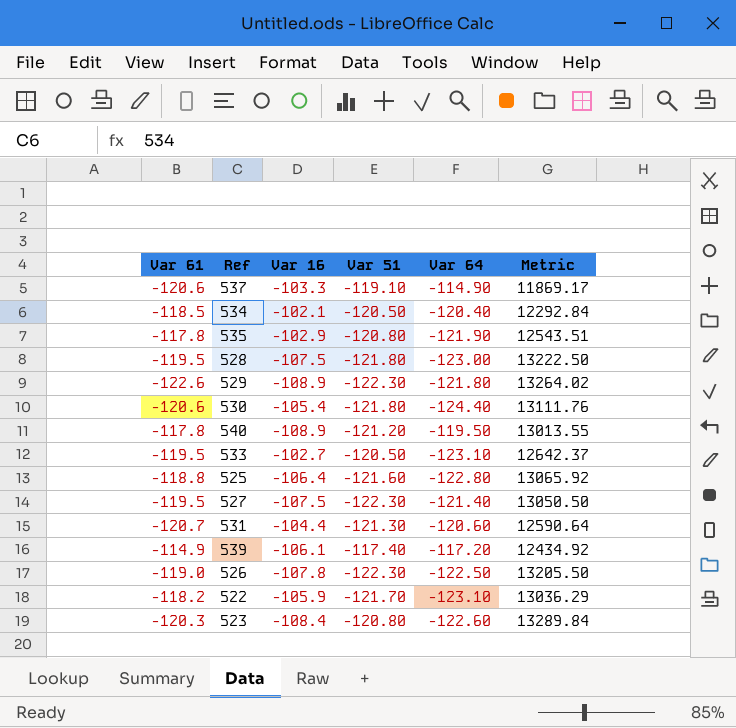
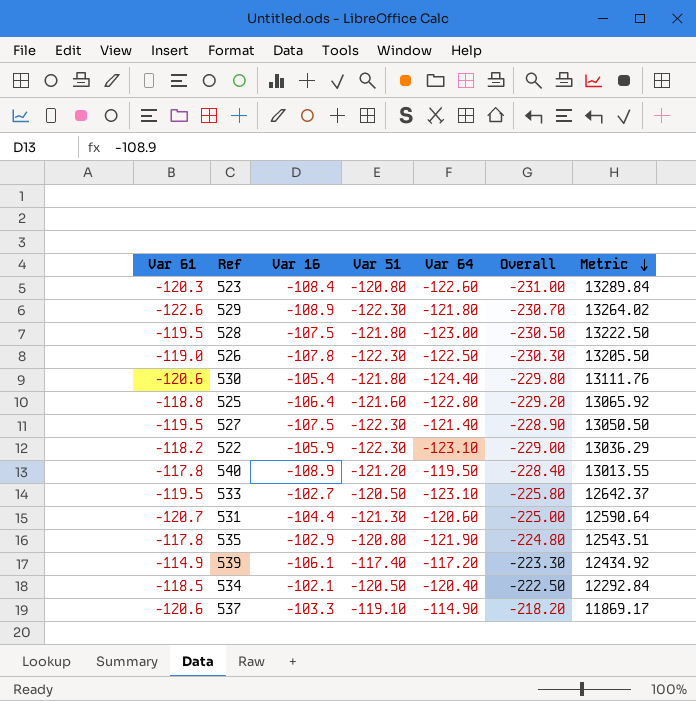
row order: none -> Metric descending
column Overall | formula: none -> [Var 16] + [Var 64]
522 | Var 51: -121.70 -> -122.30

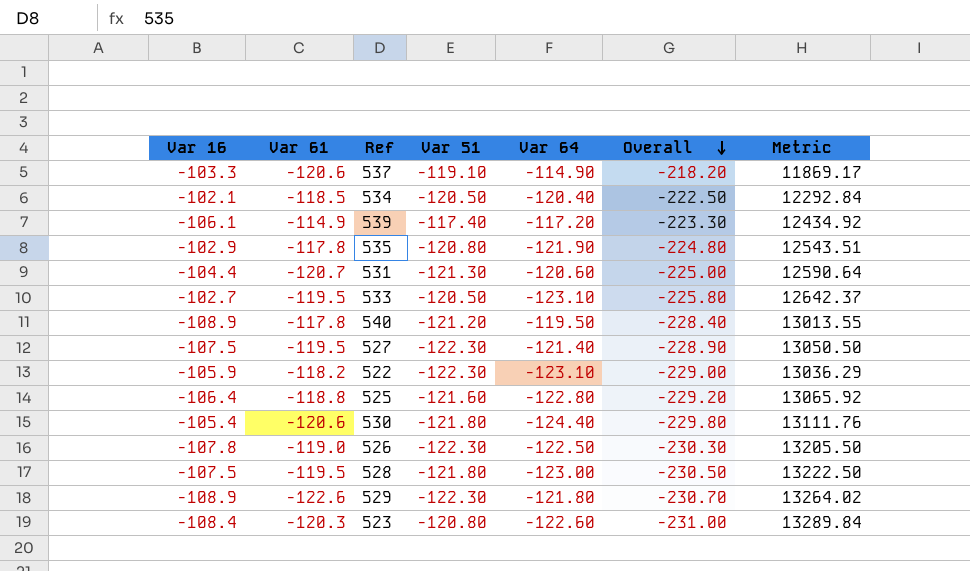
row order: Metric descending -> Overall descending
column Var 16 | position: 3 -> 1

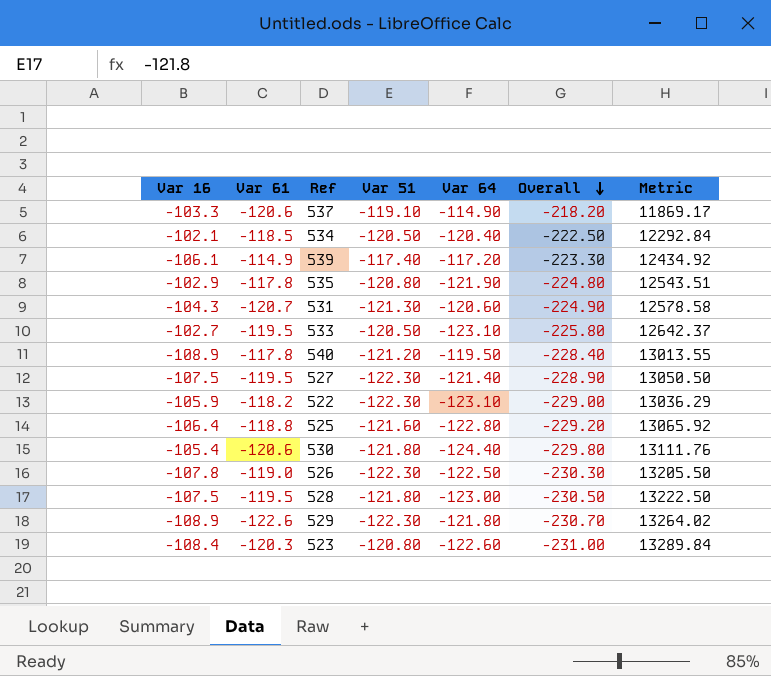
531 | Var 16: -104.4 -> -104.3
531 | Overall: -225.00 -> -224.90
531 | Metric: 12590.64 -> 12578.58

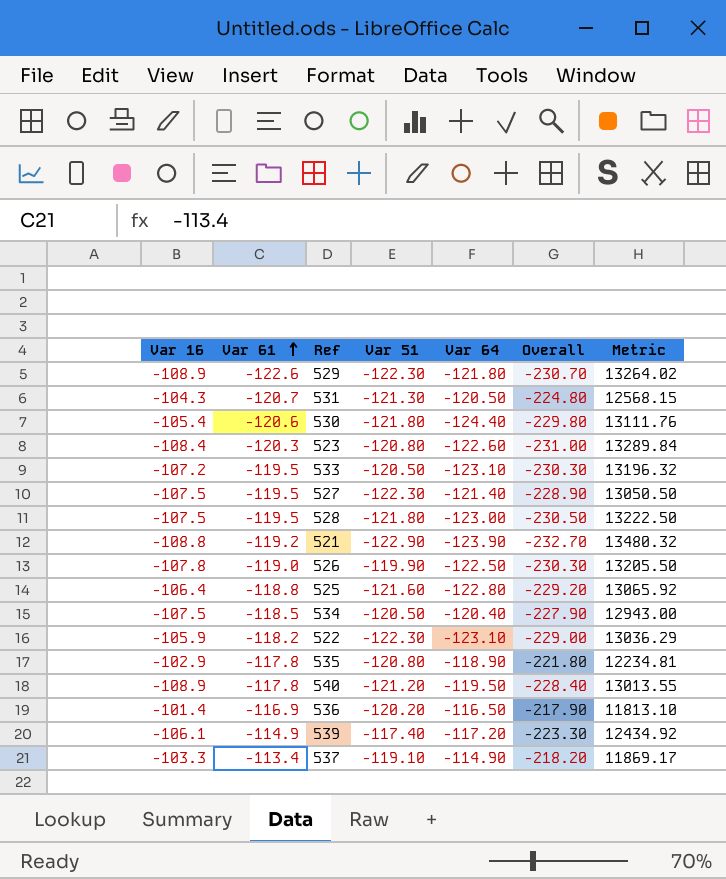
row order: Overall descending -> Var 61 ascending
531 | Var 64: -120.60 -> -120.50
531 | Overall: -224.90 -> -224.80
531 | Metric: 12578.58 -> 12568.15
533 | Var 16: -102.7 -> -107.2
533 | Overall: -225.80 -> -230.30
533 | Metric: 12642.37 -> 13196.32
row 521: none -> -108.8 | -119.2 | -122.90 | -123.90 | -232.70 | 13480.32
526 | Var 51: -122.30 -> -119.90
534 | Var 16: -102.1 -> -107.5
534 | Overall: -222.50 -> -227.90
534 | Metric: 12292.84 -> 12943.00
535 | Var 64: -121.90 -> -118.90
535 | Overall: -224.80 -> -221.80
535 | Metric: 12543.51 -> 12234.81
row 536: none -> -101.4 | -116.9 | -120.20 | -116.50 | -217.90 | 11813.10
537 | Var 61: -120.6 -> -113.4

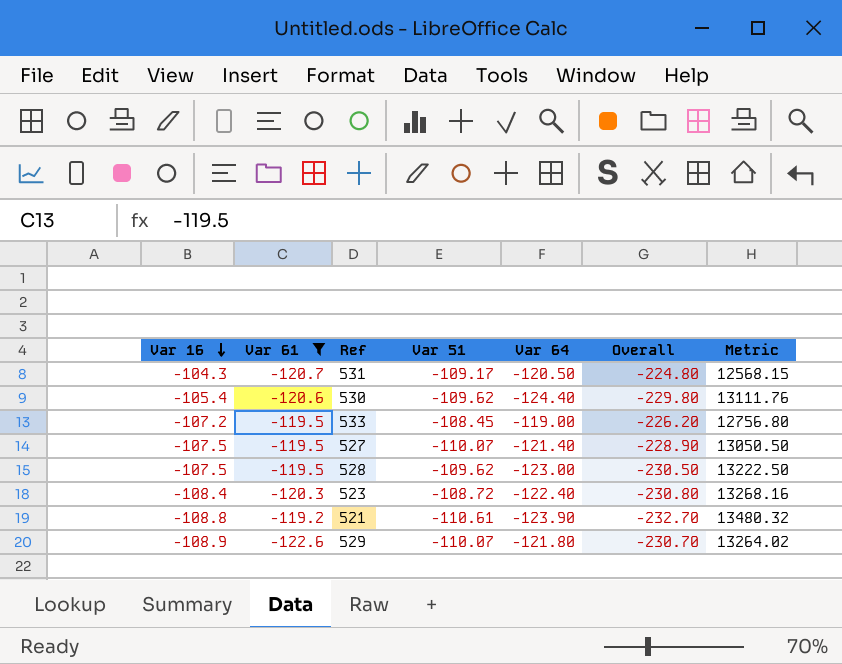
filter: none -> Var 61 <= -119.2
row order: Var 61 ascending -> Var 16 descending
531 | Var 51: -121.30 -> -109.17
530 | Var 51: -121.80 -> -109.62
533 | Var 51: -120.50 -> -108.45
533 | Var 64: -123.10 -> -119.00
533 | Overall: -230.30 -> -226.20
533 | Metric: 13196.32 -> 12756.80
527 | Var 51: -122.30 -> -110.07
528 | Var 51: -121.80 -> -109.62
523 | Var 51: -120.80 -> -108.72
523 | Var 64: -122.60 -> -122.40
523 | Overall: -231.00 -> -230.80
523 | Metric: 13289.84 -> 13268.16
521 | Var 51: -122.90 -> -110.61
529 | Var 51: -122.30 -> -110.07

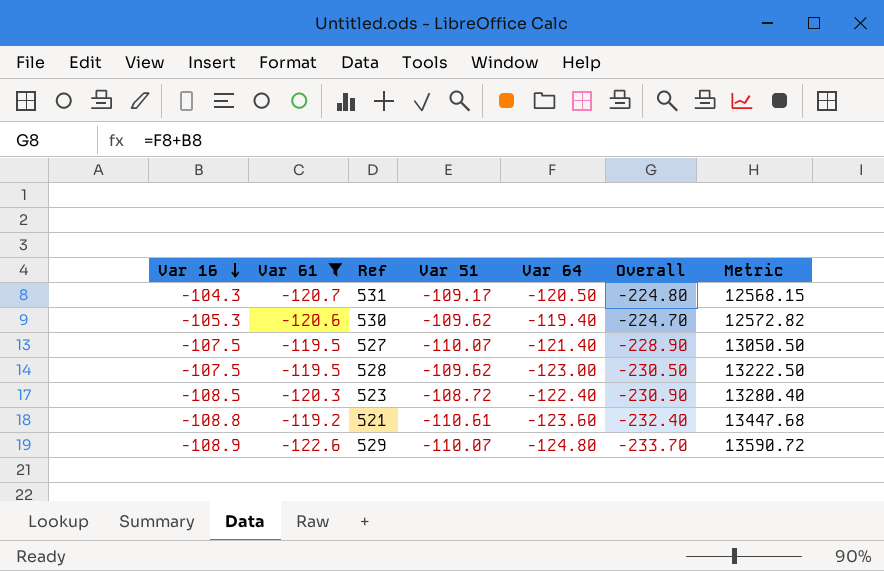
row 533: -107.2 | -119.5 | -108.45 | -119.00 | -226.20 | 12756.80 -> none
530 | Var 16: -105.4 -> -105.3
530 | Var 64: -124.40 -> -119.40
530 | Overall: -229.80 -> -224.70
530 | Metric: 13111.76 -> 12572.82
523 | Var 16: -108.4 -> -108.5
523 | Overall: -230.80 -> -230.90
523 | Metric: 13268.16 -> 13280.40
521 | Var 64: -123.90 -> -123.60
521 | Overall: -232.70 -> -232.40
521 | Metric: 13480.32 -> 13447.68
529 | Var 64: -121.80 -> -124.80
529 | Overall: -230.70 -> -233.70
529 | Metric: 13264.02 -> 13590.72

